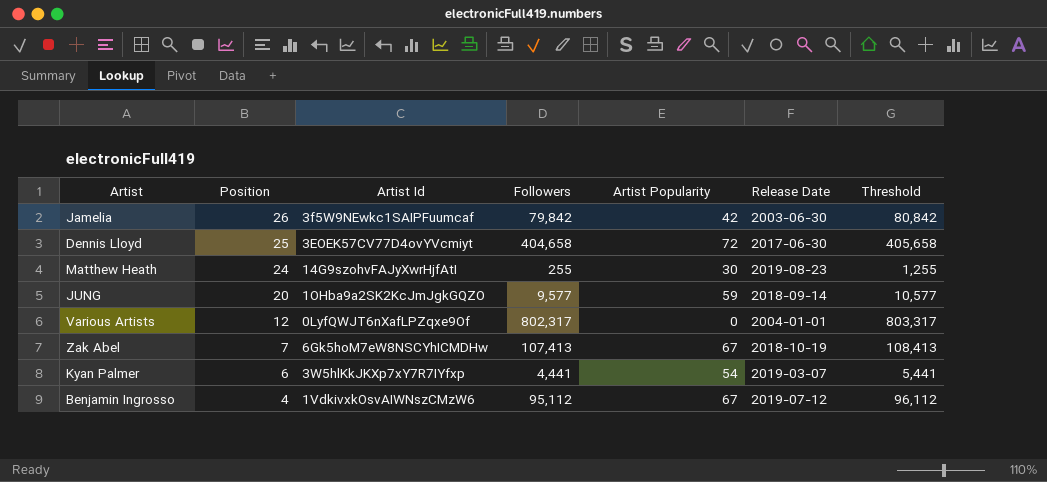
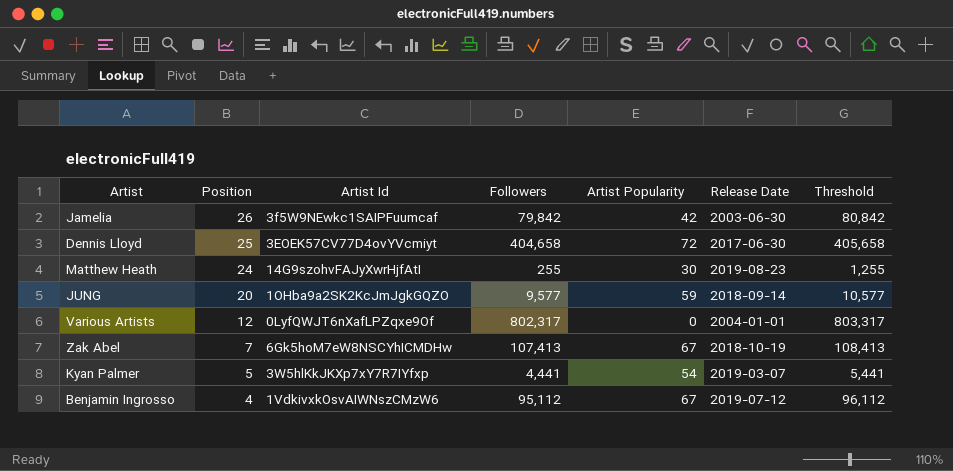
Kyan Palmer | Position: 6 -> 5

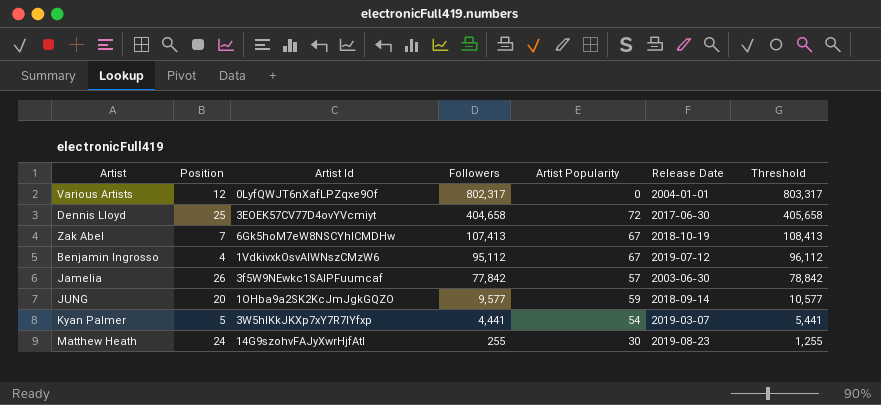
row order: Position descending -> Followers descending
Jamelia | Followers: 79,842 -> 77,842
Jamelia | Artist Popularity: 42 -> 57
Jamelia | Threshold: 80,842 -> 78,842

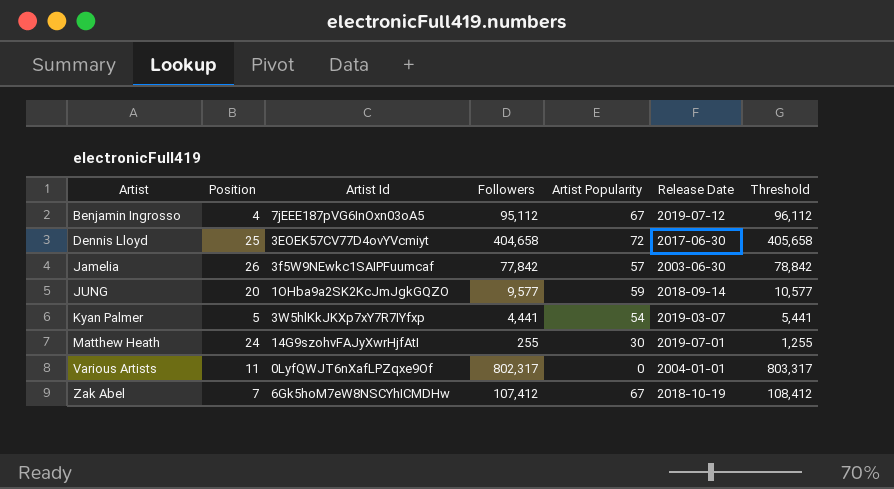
row order: Followers descending -> Artist ascending
Benjamin Ingrosso | Artist Id: 1VdkivxkOsvAIWNszCMzW6 -> 7jEEE187pVG6InOxn03oA5
Matthew Heath | Release Date: 2019-08-23 -> 2019-07-01
Various Artists | Position: 12 -> 11
Zak Abel | Followers: 107,413 -> 107,412
Zak Abel | Threshold: 108,413 -> 108,412

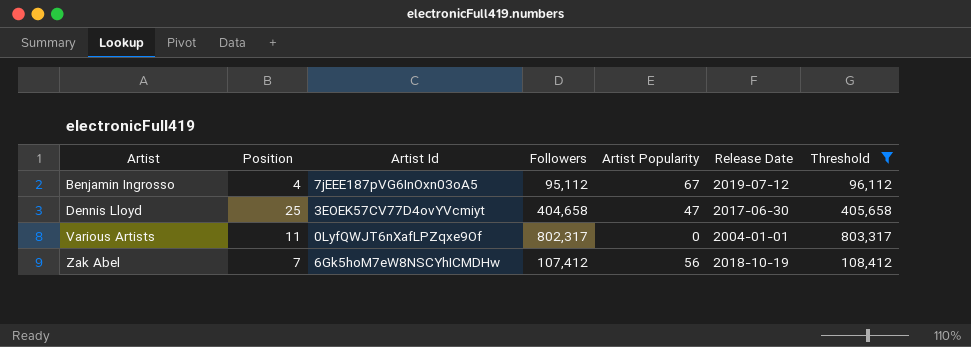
filter: none -> Threshold >= 96,112
Dennis Lloyd | Artist Popularity: 72 -> 47
Zak Abel | Artist Popularity: 67 -> 56

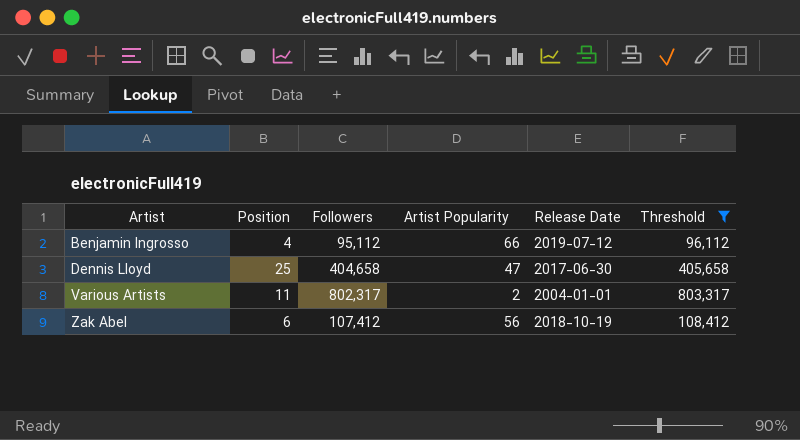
column Artist Id | position: 3 -> none
Benjamin Ingrosso | Artist Popularity: 67 -> 66
Various Artists | Artist Popularity: 0 -> 2
Zak Abel | Position: 7 -> 6

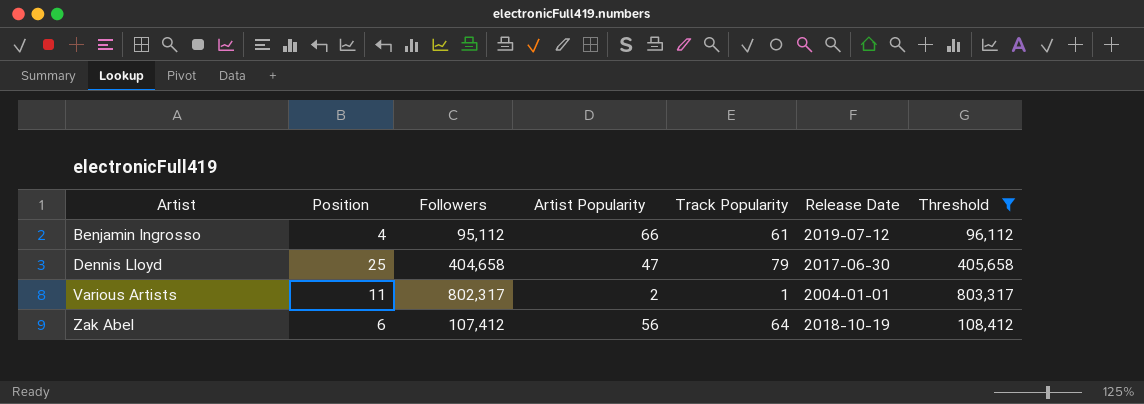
column Track Popularity | position: none -> 5

